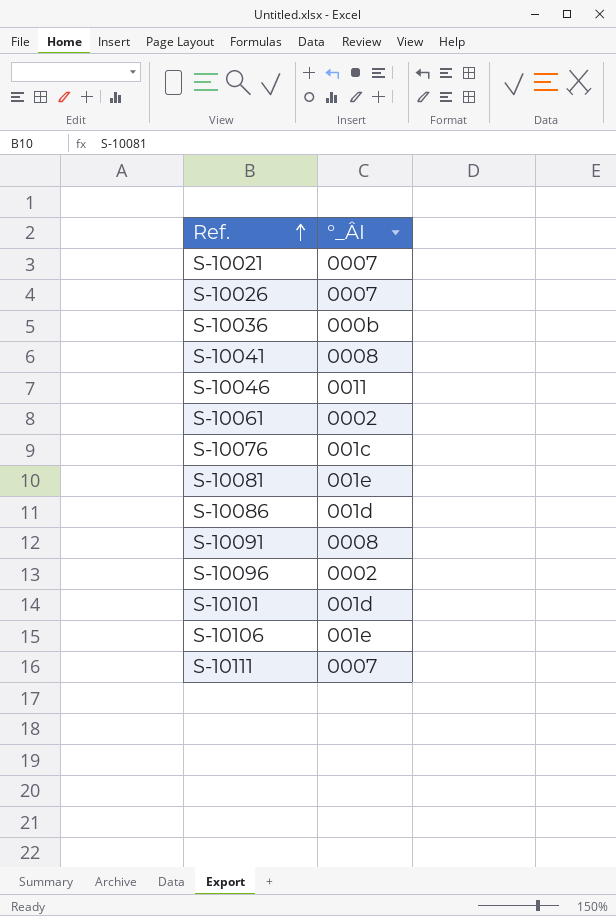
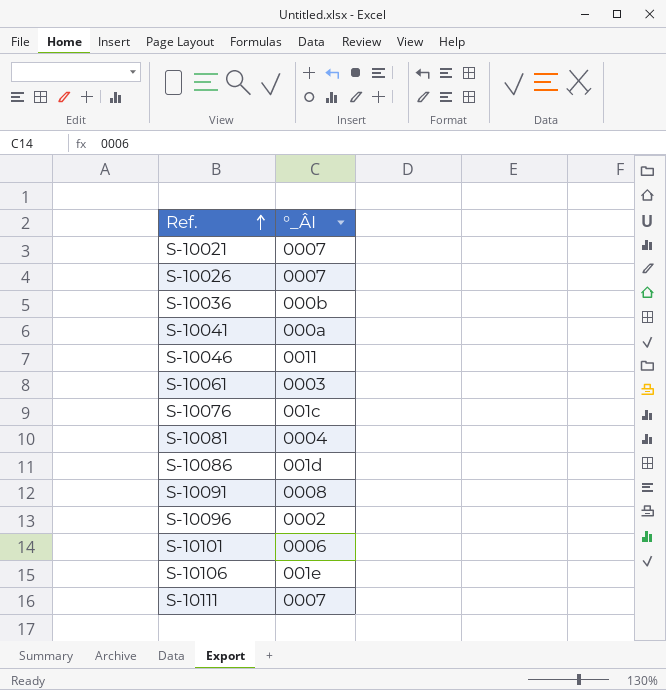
S-10041 | °_ÂI: 0008 -> 000a
S-10061 | °_ÂI: 0002 -> 0003
S-10081 | °_ÂI: 001e -> 0004
S-10101 | °_ÂI: 001d -> 0006

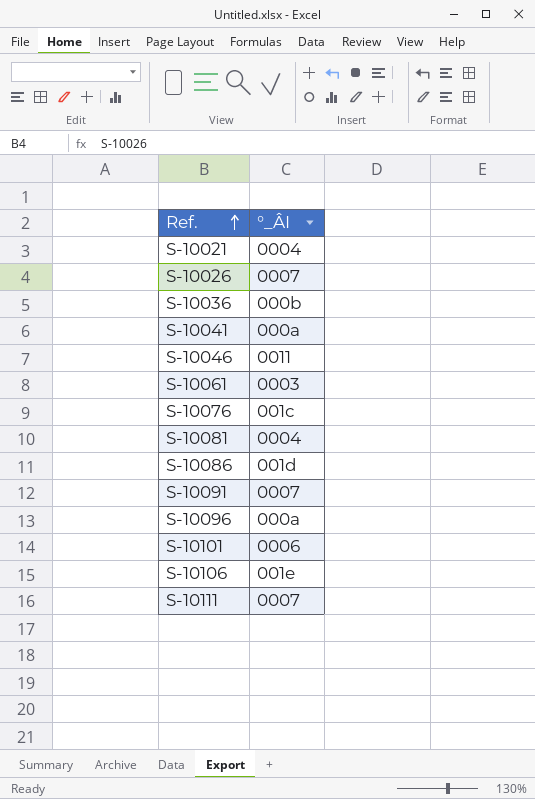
S-10021 | °_ÂI: 0007 -> 0004
S-10091 | °_ÂI: 0008 -> 0007
S-10096 | °_ÂI: 0002 -> 000a

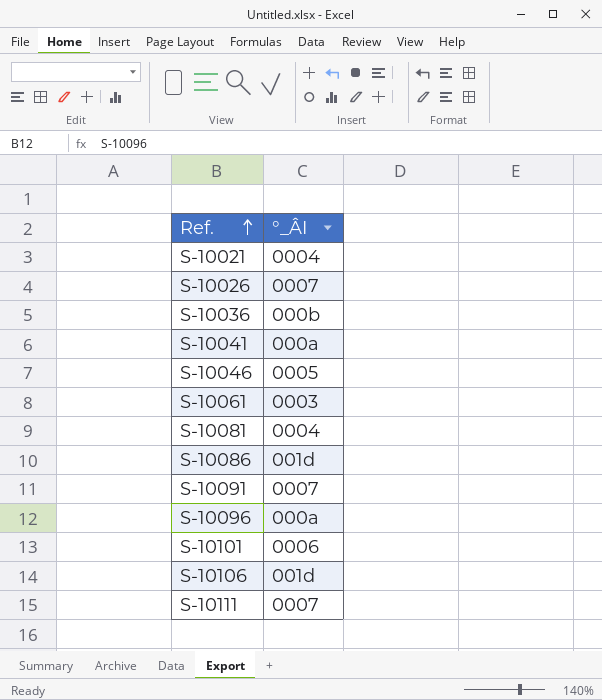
row S-10076: 001c -> none
S-10046 | °_ÂI: 0011 -> 0005
S-10106 | °_ÂI: 001e -> 001d

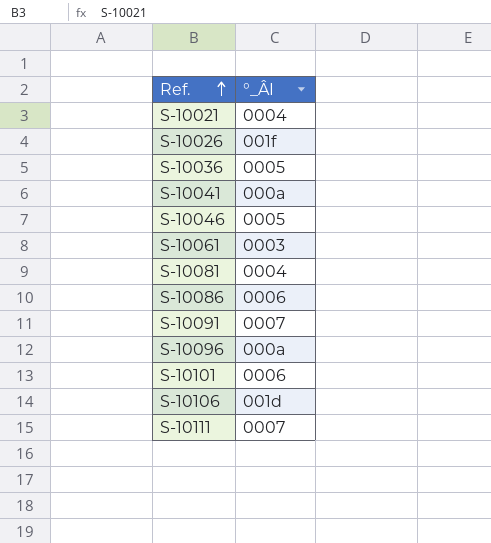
S-10026 | °_ÂI: 0007 -> 001f
S-10036 | °_ÂI: 000b -> 0005
S-10086 | °_ÂI: 001d -> 0006

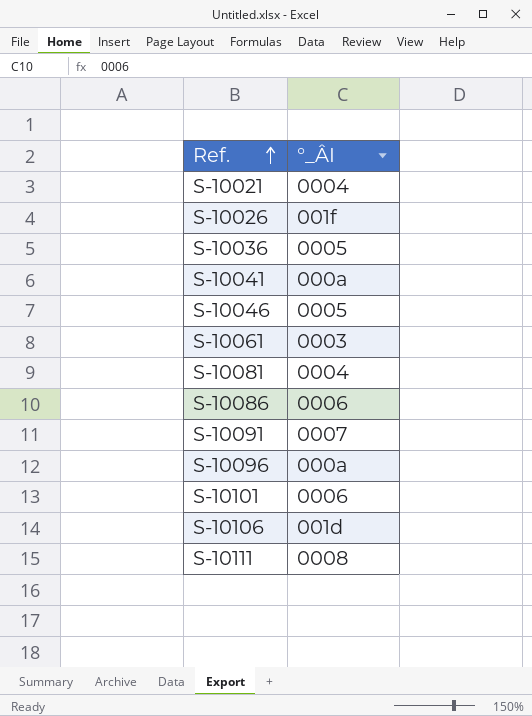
S-10111 | °_ÂI: 0007 -> 0008

